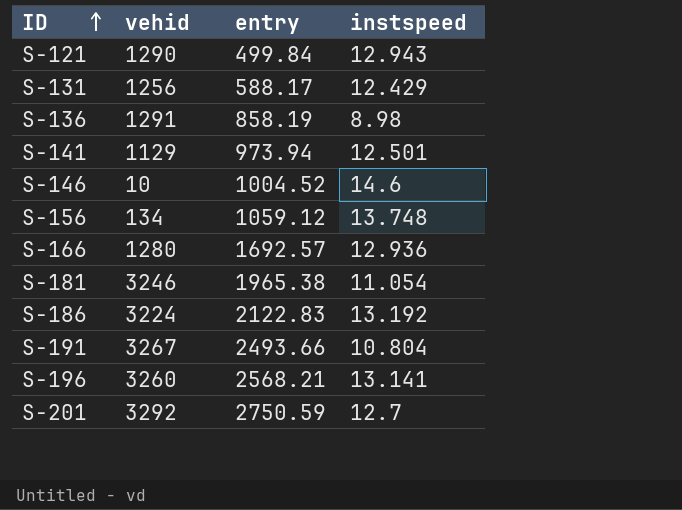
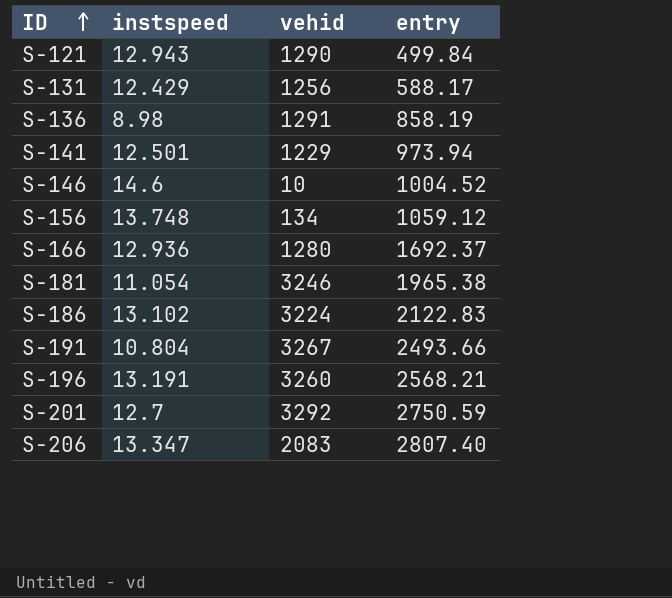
column instspeed | position: 4 -> 2
S-141 | vehid: 1129 -> 1229
S-166 | entry: 1692.57 -> 1692.37
S-186 | instspeed: 13.192 -> 13.102
S-196 | instspeed: 13.141 -> 13.191
row S-206: none -> 13.347 | 2083 | 2807.40

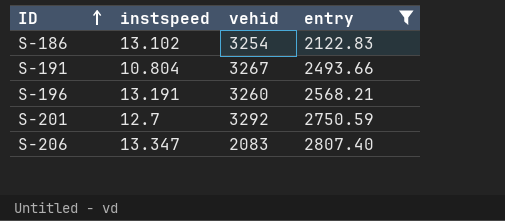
filter: none -> entry >= 2122.83
S-186 | vehid: 3224 -> 3254

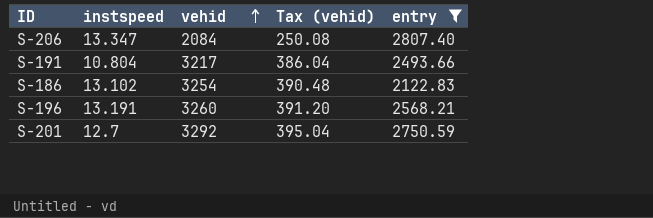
row order: ID ascending -> vehid ascending
column Tax (vehid) | formula: none -> [vehid] * 0.12
S-206 | vehid: 2083 -> 2084
S-191 | vehid: 3267 -> 3217

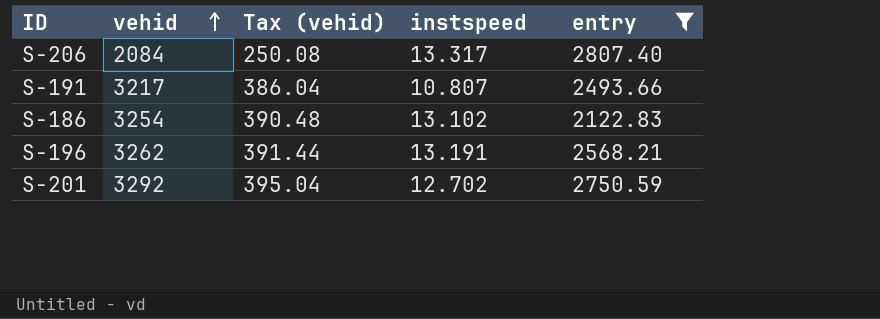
column instspeed | position: 2 -> 4
S-206 | instspeed: 13.347 -> 13.317
S-191 | instspeed: 10.804 -> 10.807
S-196 | vehid: 3260 -> 3262
S-196 | Tax (vehid): 391.20 -> 391.44
S-201 | instspeed: 12.7 -> 12.702

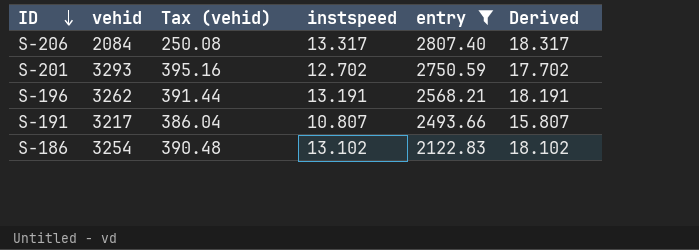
row order: vehid ascending -> ID descending
column Derived | formula: none -> [instspeed] + 5
S-201 | vehid: 3292 -> 3293
S-201 | Tax (vehid): 395.04 -> 395.16

